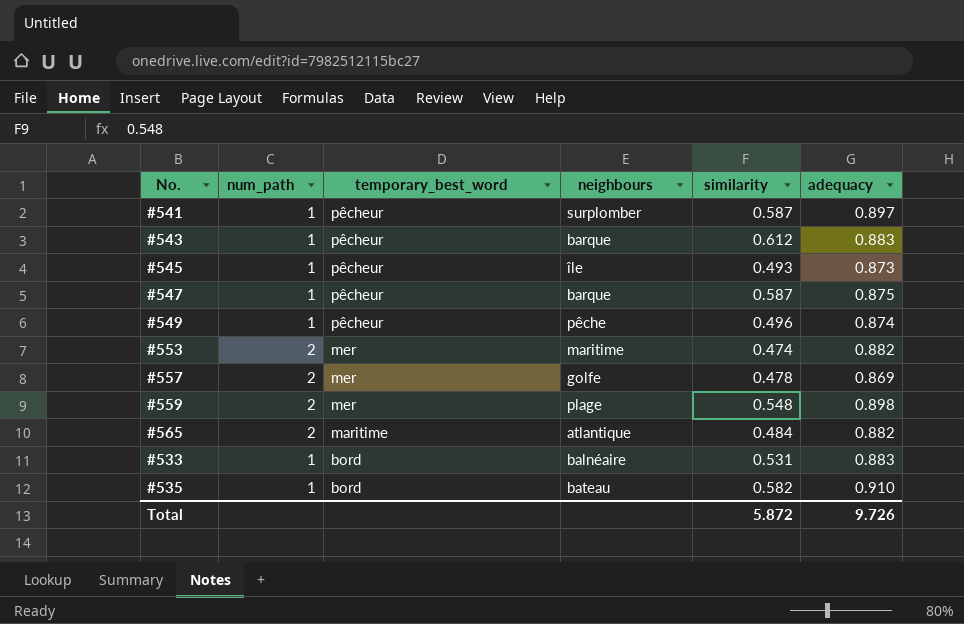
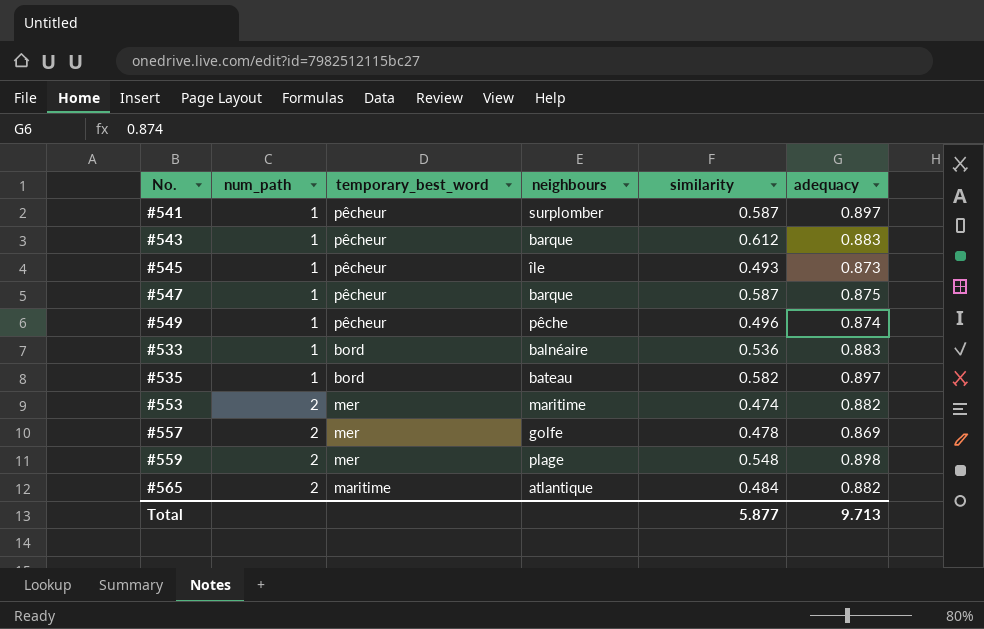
row order: temporary_best_word descending -> num_path ascending
#533 | similarity: 0.531 -> 0.536
#535 | adequacy: 0.910 -> 0.897
Total | similarity: 5.872 -> 5.877
Total | adequacy: 9.726 -> 9.713

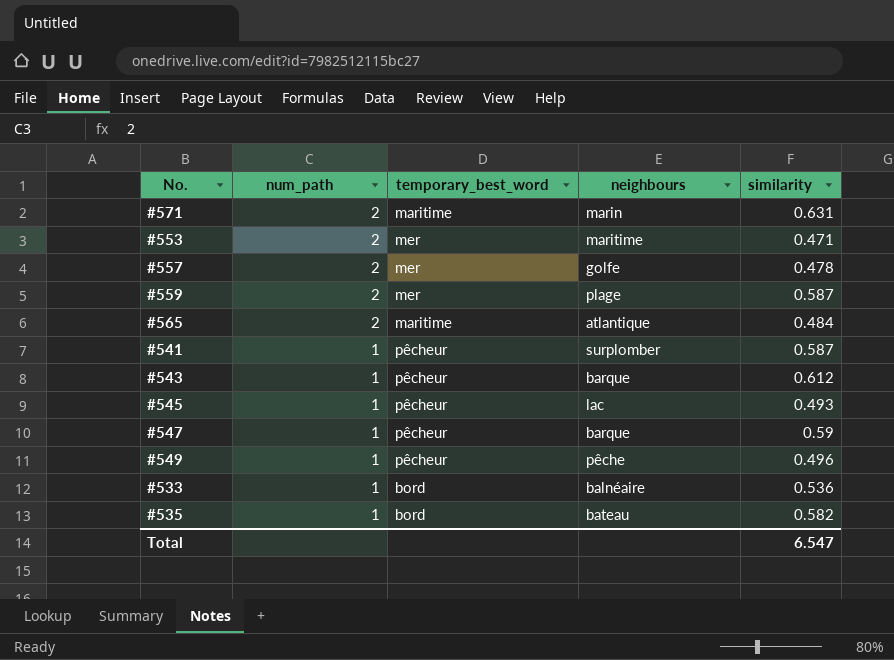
row order: num_path ascending -> num_path descending
column adequacy | position: 6 -> none
row #571: none -> 2 | maritime | marin | 0.631
#553 | similarity: 0.474 -> 0.471
#559 | similarity: 0.548 -> 0.587
#545 | neighbours: île -> lac
#547 | similarity: 0.587 -> 0.59
Total | similarity: 5.877 -> 6.547

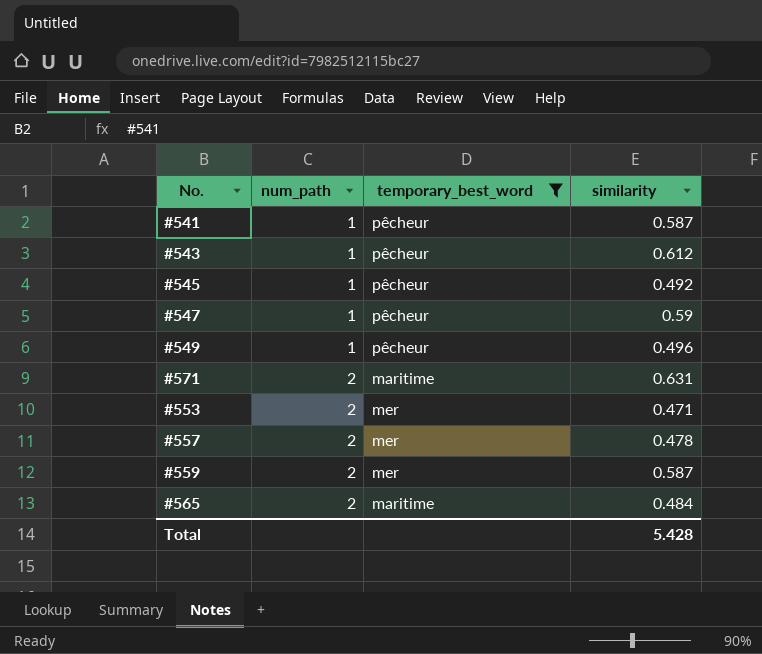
filter: none -> temporary_best_word != bord
row order: num_path descending -> num_path ascending
column neighbours | position: 4 -> none
#545 | similarity: 0.493 -> 0.492
Total | similarity: 6.547 -> 5.428

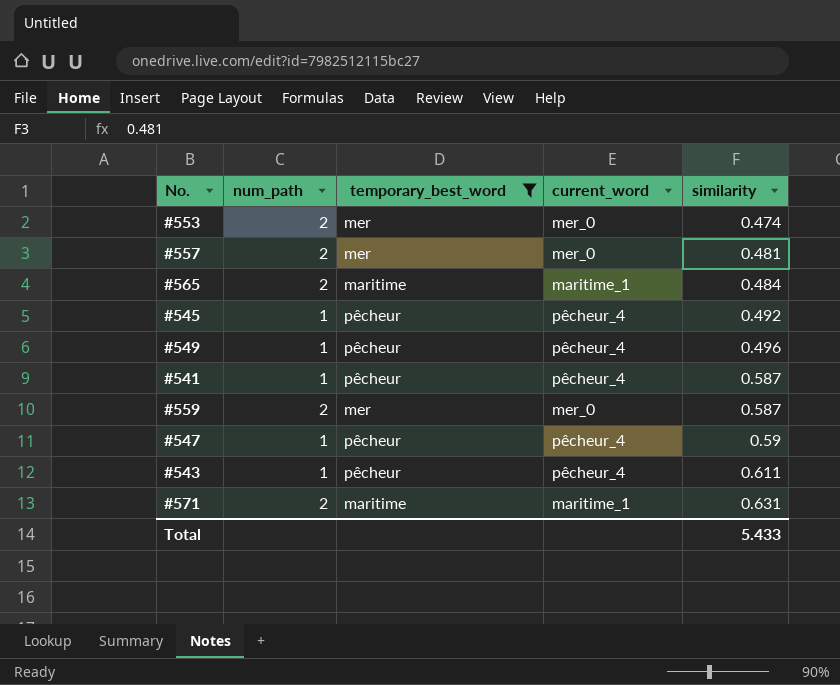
row order: num_path ascending -> similarity ascending
column current_word | position: none -> 4
#553 | similarity: 0.471 -> 0.474
#557 | similarity: 0.478 -> 0.481
#543 | similarity: 0.612 -> 0.611
Total | similarity: 5.428 -> 5.433

